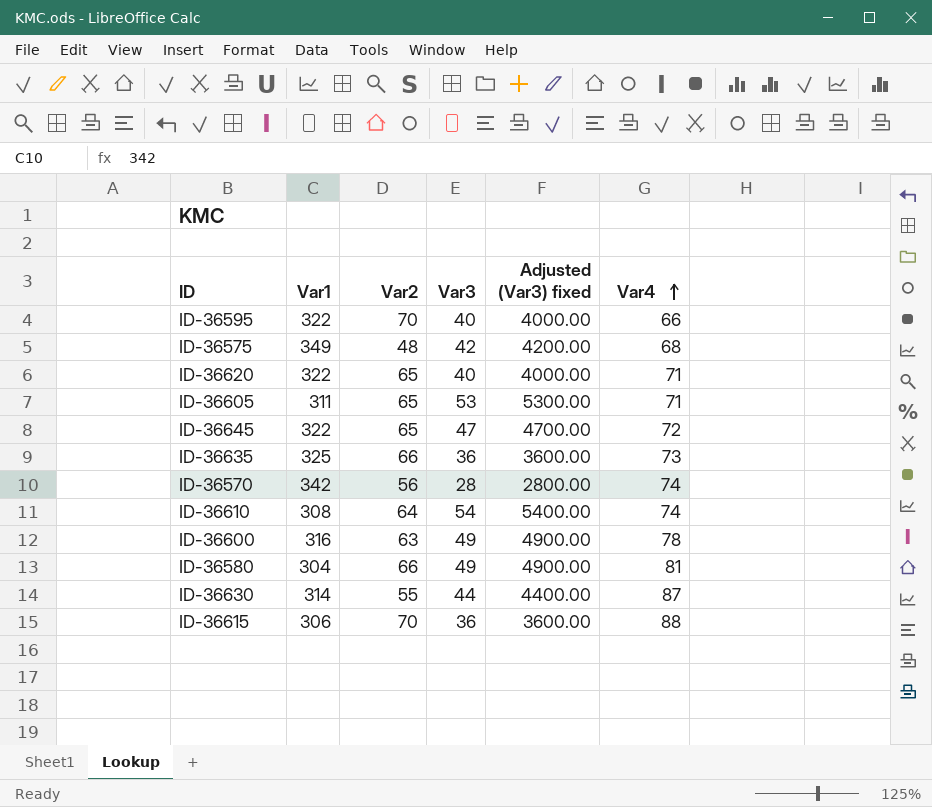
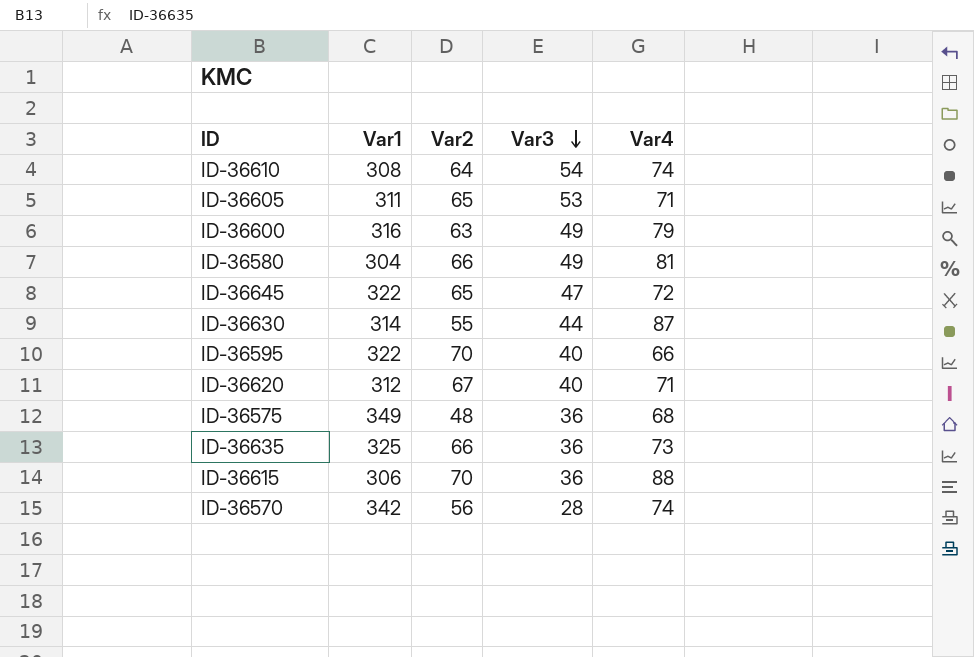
row order: Var4 ascending -> Var3 descending
column Adjusted (Var3) fixed | formula: [Var3] * 100 -> none
ID-36600 | Var4: 78 -> 79
ID-36620 | Var1: 322 -> 312
ID-36620 | Var2: 65 -> 67
ID-36575 | Var3: 42 -> 36

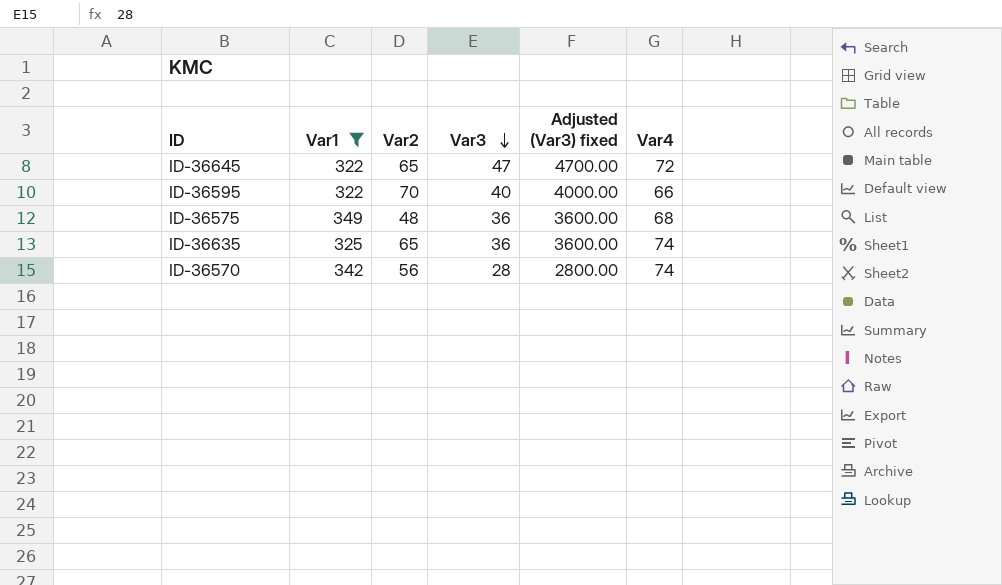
filter: none -> Var1 >= 322
column Adjusted (Var3) fixed | formula: none -> [Var3] * 100
ID-36635 | Var2: 66 -> 65
ID-36635 | Var4: 73 -> 74

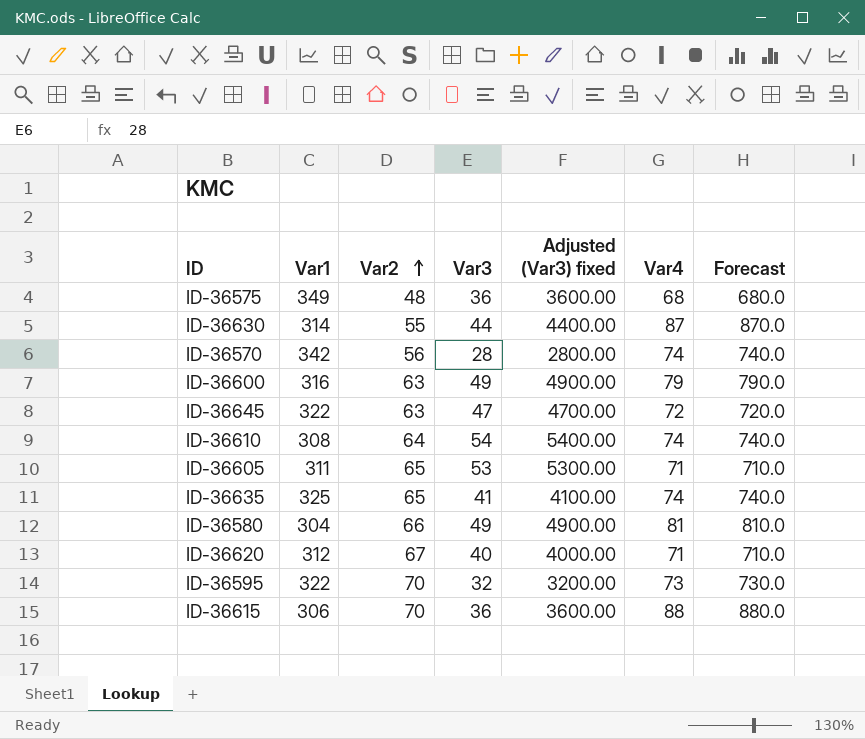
filter: Var1 >= 322 -> none
row order: Var3 descending -> Var2 ascending
column Forecast | formula: none -> [Var4] * 10
ID-36645 | Var2: 65 -> 63
ID-36635 | Var3: 36 -> 41
ID-36635 | Adjusted (Var3) fixed: 3600.00 -> 4100.00
ID-36595 | Var3: 40 -> 32
ID-36595 | Adjusted (Var3) fixed: 4000.00 -> 3200.00
ID-36595 | Var4: 66 -> 73

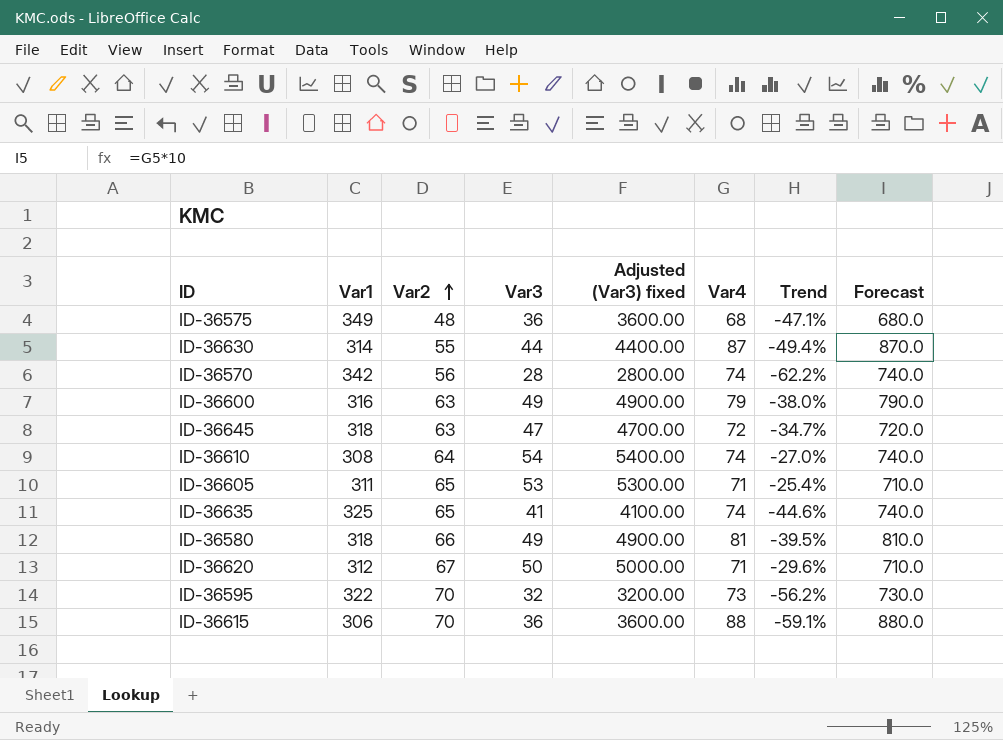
column Trend | formula: none -> ([Var3] - [Var4]) / [Var4]
ID-36645 | Var1: 322 -> 318
ID-36580 | Var1: 304 -> 318
ID-36620 | Var3: 40 -> 50
ID-36620 | Adjusted (Var3) fixed: 4000.00 -> 5000.00

